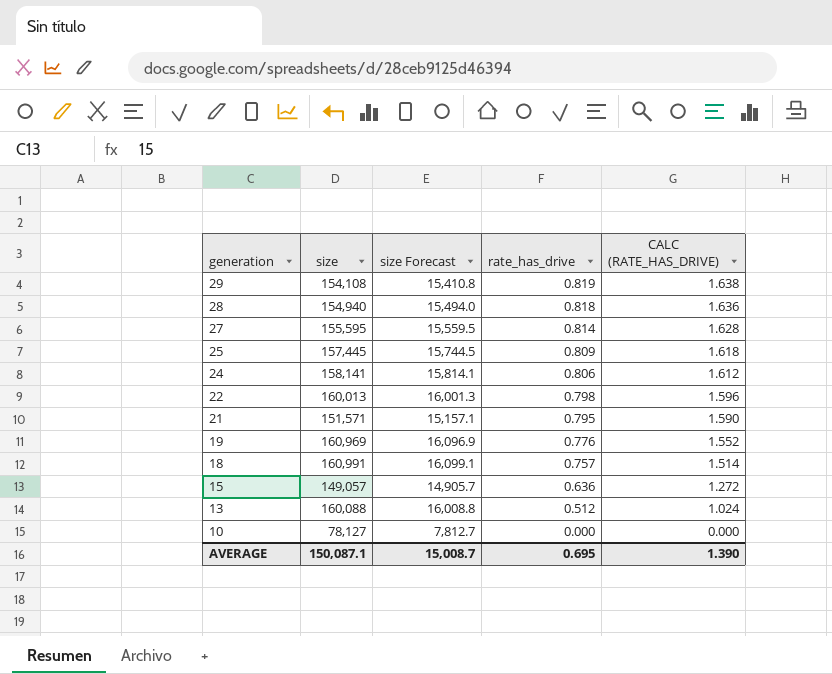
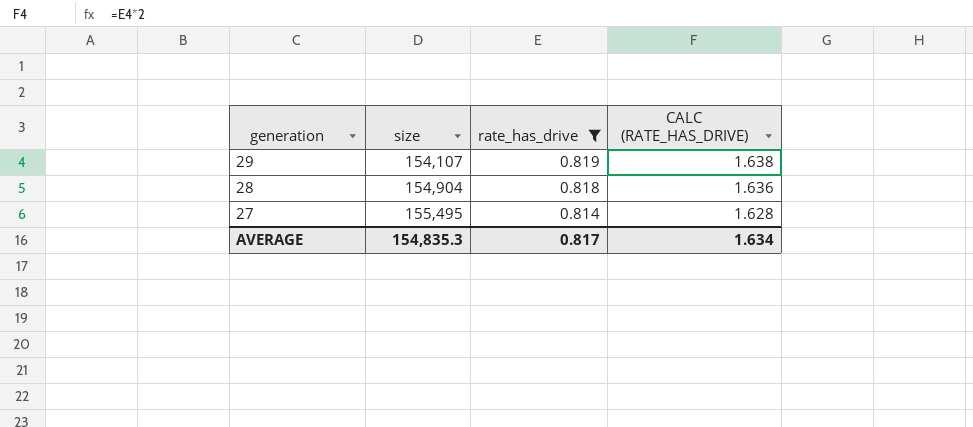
filter: none -> rate_has_drive >= 0.814
column size Forecast | formula: [size] * 0.1 -> none
29 | size: 154,108 -> 154,107
28 | size: 154,940 -> 154,904
27 | size: 155,595 -> 155,495
AVERAGE | size: 150,087.1 -> 154,835.3
AVERAGE | rate_has_drive: 0.695 -> 0.817
AVERAGE | CALC (RATE_HAS_DRIVE): 1.390 -> 1.634

